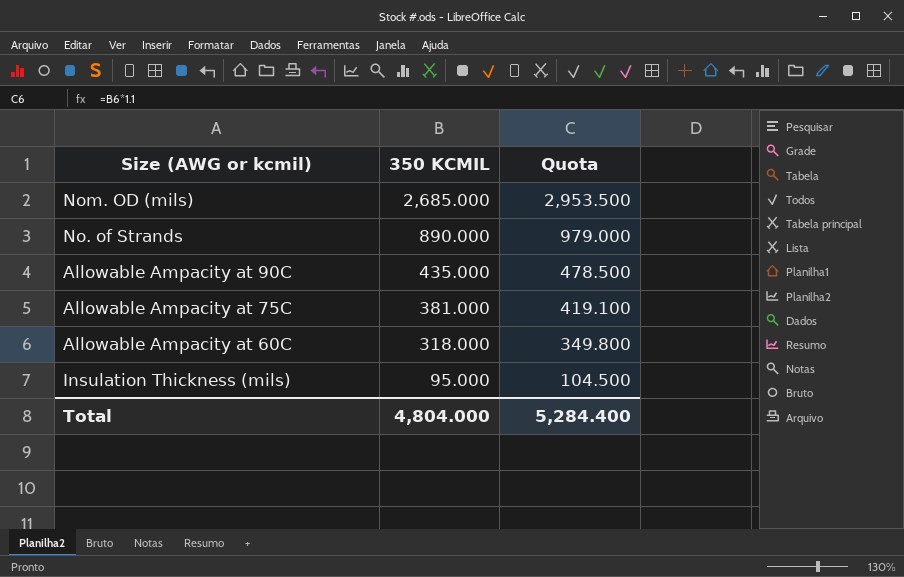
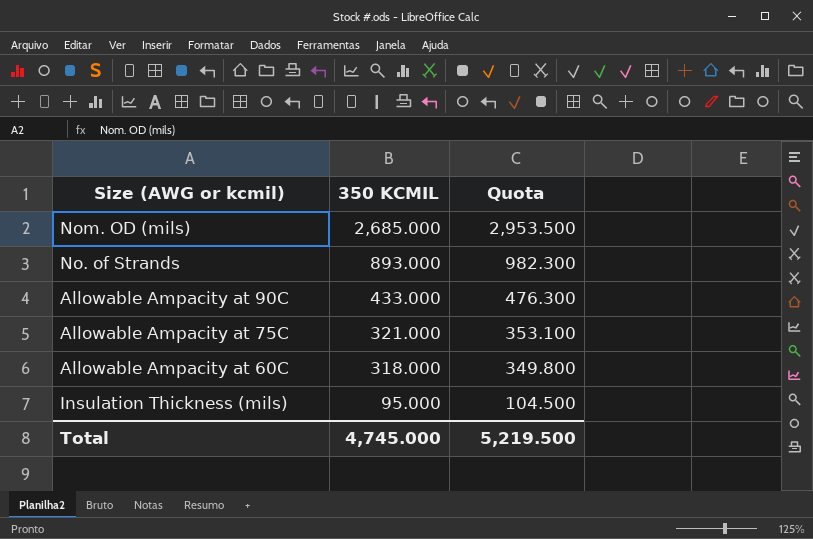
No. of Strands | 350 KCMIL: 890.000 -> 893.000
No. of Strands | Quota: 979.000 -> 982.300
Allowable Ampacity at 90C | 350 KCMIL: 435.000 -> 433.000
Allowable Ampacity at 90C | Quota: 478.500 -> 476.300
Allowable Ampacity at 75C | 350 KCMIL: 381.000 -> 321.000
Allowable Ampacity at 75C | Quota: 419.100 -> 353.100
Total | 350 KCMIL: 4,804.000 -> 4,745.000
Total | Quota: 5,284.400 -> 5,219.500

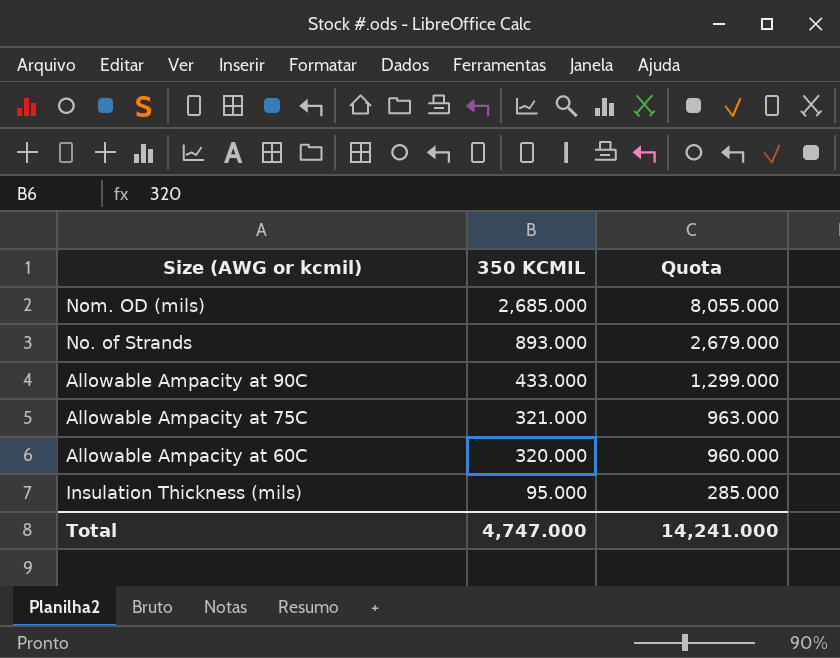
column Quota | formula: [350 KCMIL] * 1.1 -> [350 KCMIL] * 3
Allowable Ampacity at 60C | 350 KCMIL: 318.000 -> 320.000
Total | 350 KCMIL: 4,745.000 -> 4,747.000
Total | Quota: 5,219.500 -> 14,241.000

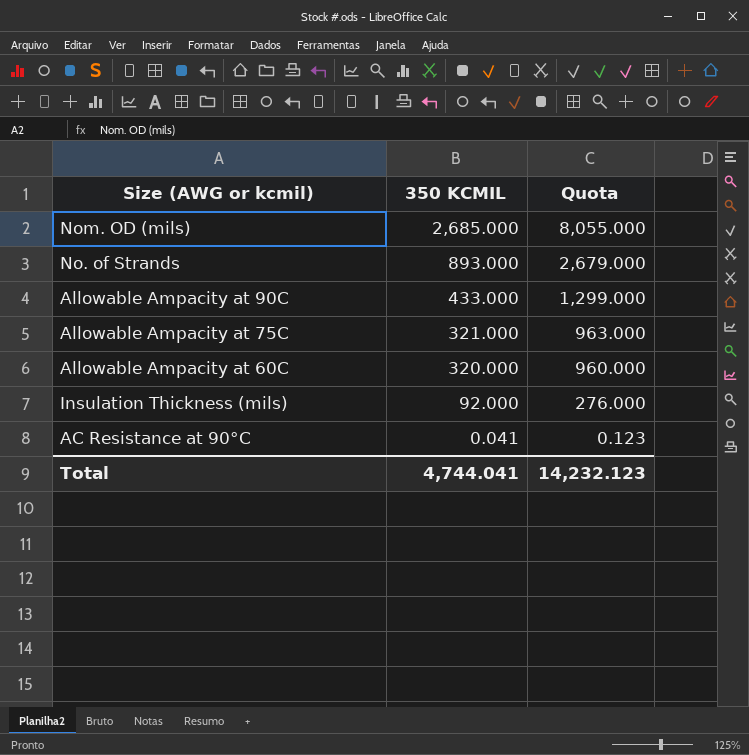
Insulation Thickness (mils) | 350 KCMIL: 95.000 -> 92.000
Insulation Thickness (mils) | Quota: 285.000 -> 276.000
row AC Resistance at 90°C: none -> 0.041 | 0.123
Total | 350 KCMIL: 4,747.000 -> 4,744.041
Total | Quota: 14,241.000 -> 14,232.123

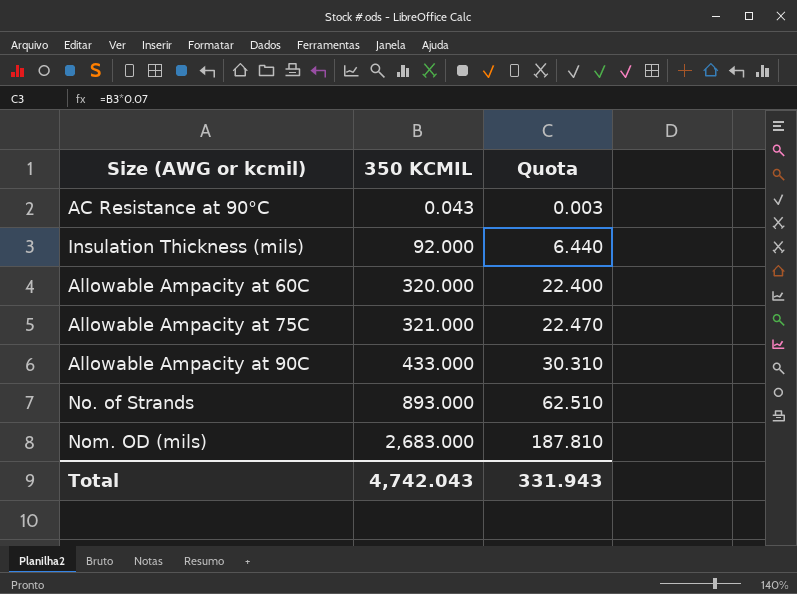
row order: 350 KCMIL descending -> 350 KCMIL ascending
column Quota | formula: [350 KCMIL] * 3 -> [350 KCMIL] * 0.07
AC Resistance at 90°C | 350 KCMIL: 0.041 -> 0.043
Nom. OD (mils) | 350 KCMIL: 2,685.000 -> 2,683.000
Total | 350 KCMIL: 4,744.041 -> 4,742.043
Total | Quota: 14,232.123 -> 331.943

